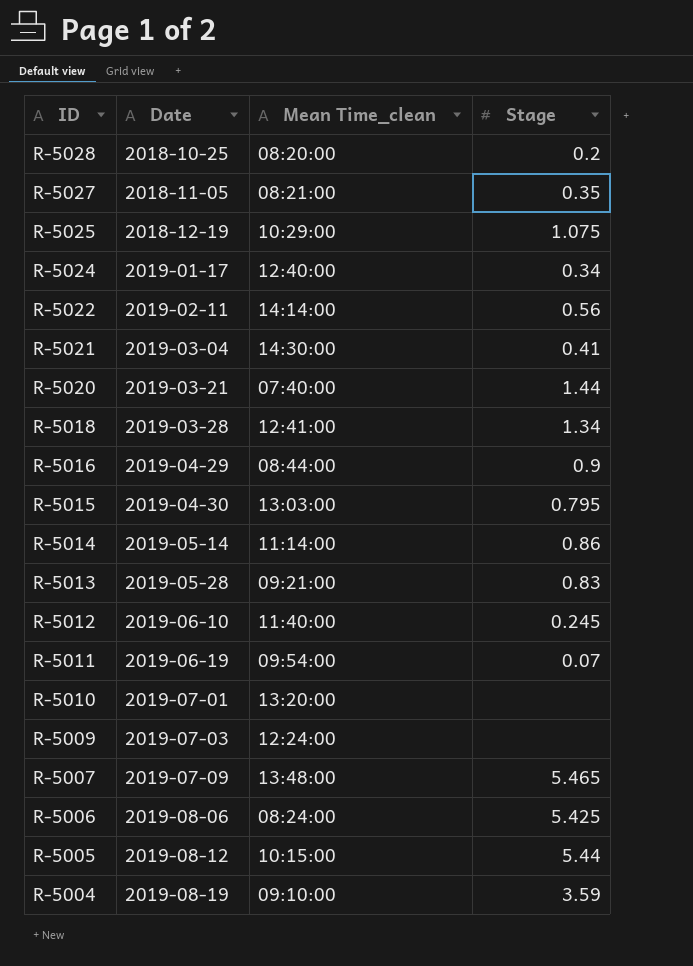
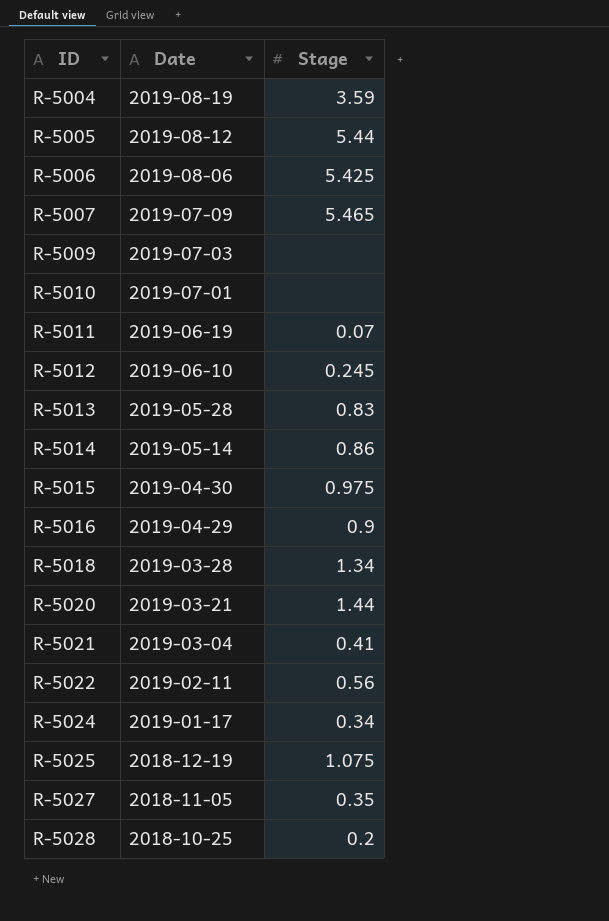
row order: ID descending -> ID ascending
column Mean Time_clean | position: 3 -> none
R-5015 | Stage: 0.795 -> 0.975

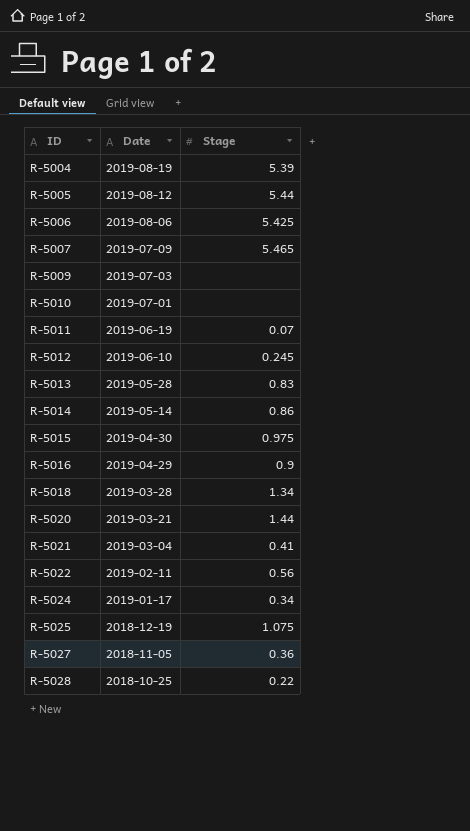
R-5004 | Stage: 3.59 -> 5.39
R-5027 | Stage: 0.35 -> 0.36
R-5028 | Stage: 0.2 -> 0.22

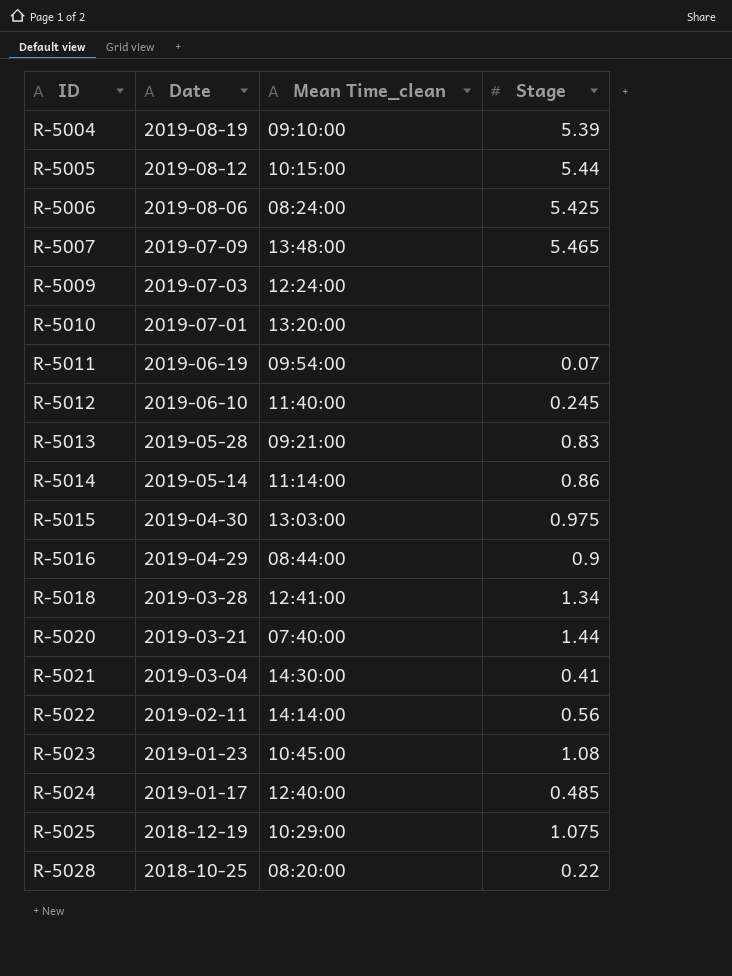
column Mean Time_clean | position: none -> 3
row R-5027: 2018-11-05 | 0.36 -> none
row R-5023: none -> 2019-01-23 | 10:45:00 | 1.08
R-5024 | Stage: 0.34 -> 0.485

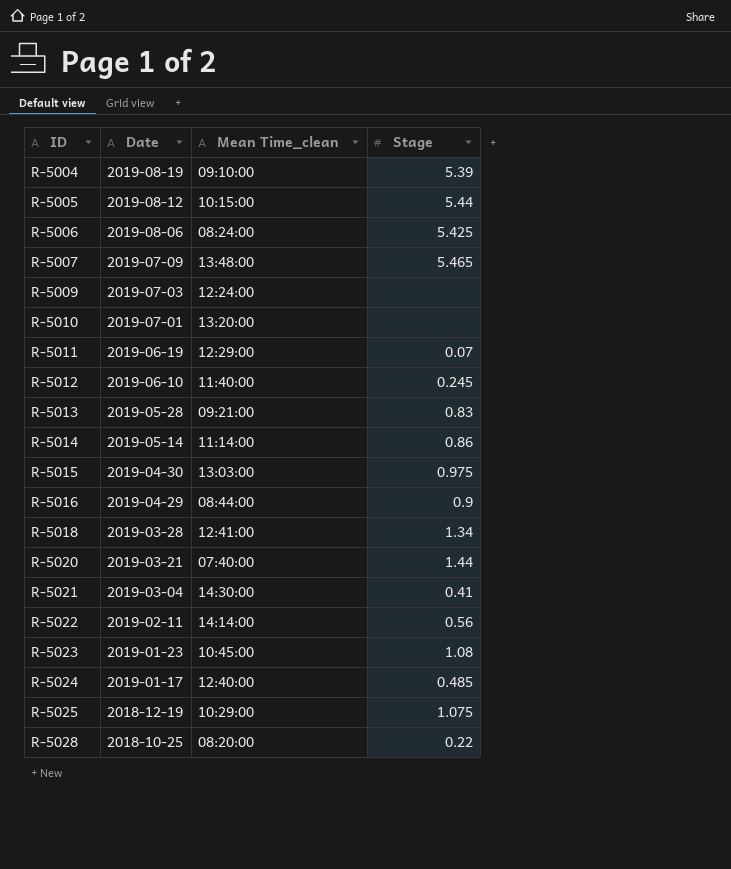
R-5011 | Mean Time_clean: 09:54:00 -> 12:29:00

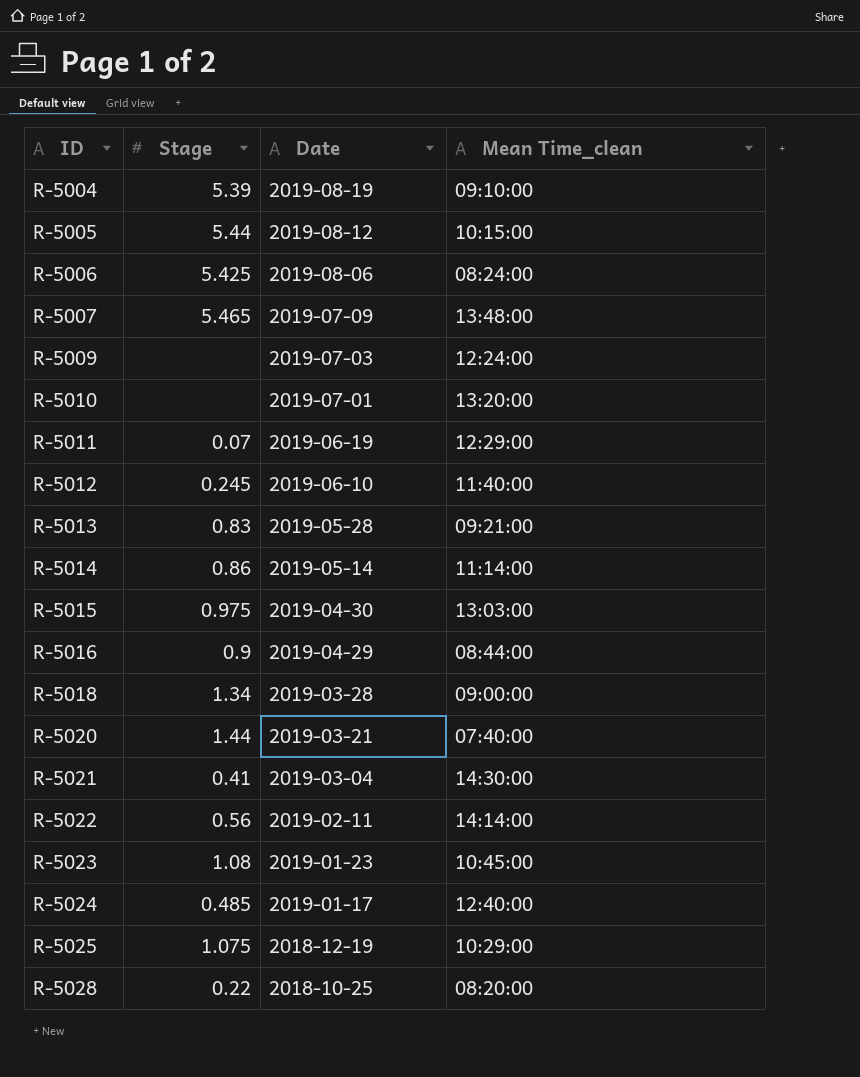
column Stage | position: 4 -> 2
R-5018 | Mean Time_clean: 12:41:00 -> 09:00:00

